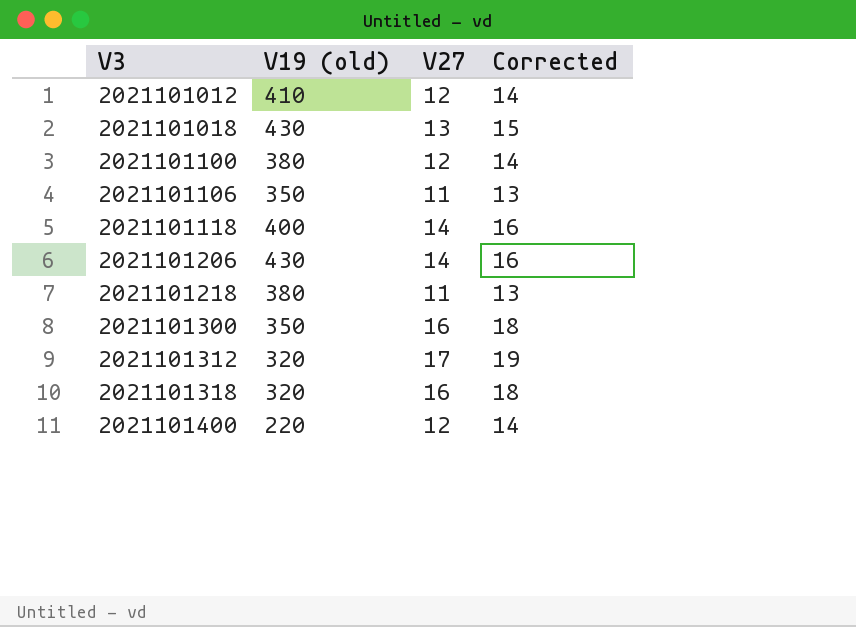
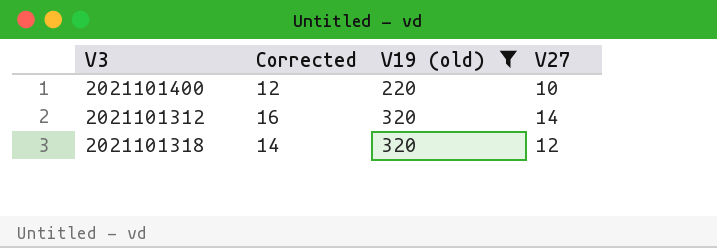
filter: none -> V19 (old) <= 320
row order: V3 ascending -> V19 (old) ascending
column Corrected | position: 4 -> 2
2021101400 | Corrected: 14 -> 12
2021101400 | V27: 12 -> 10
2021101312 | Corrected: 19 -> 16
2021101312 | V27: 17 -> 14
2021101318 | Corrected: 18 -> 14
2021101318 | V27: 16 -> 12

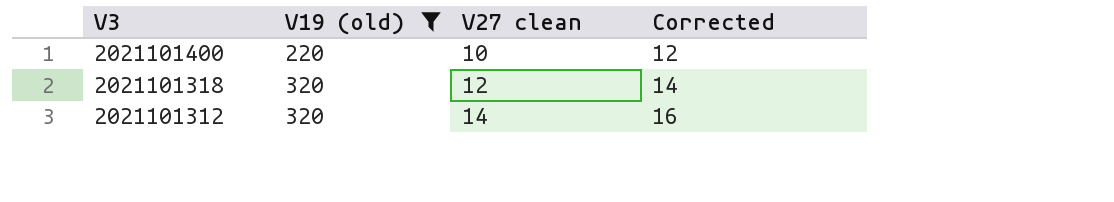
row order: V19 (old) ascending -> V3 descending
column name: V27 -> V27 clean
column Corrected | position: 2 -> 4

